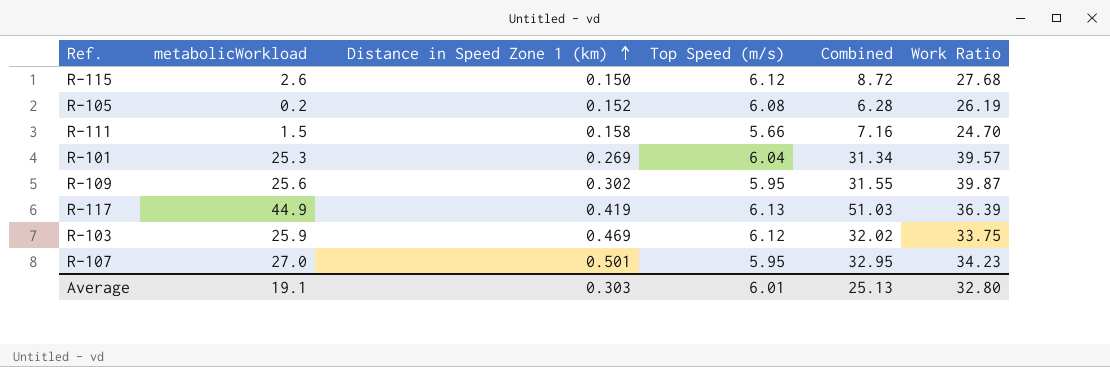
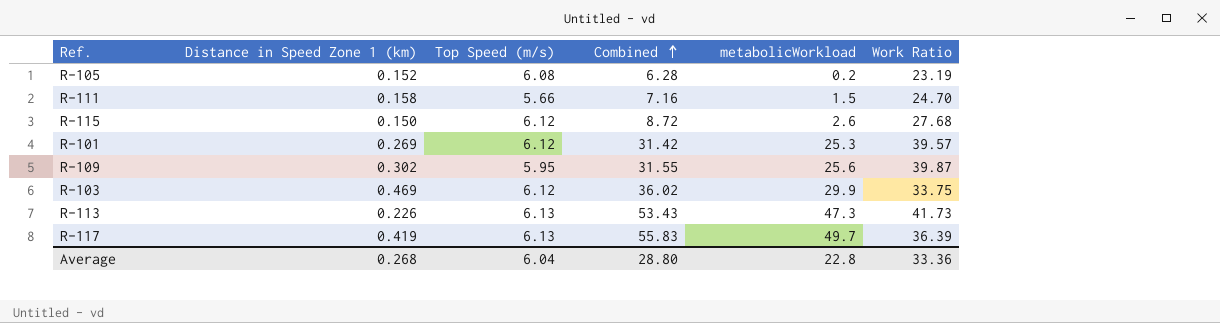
row order: Distance in Speed Zone 1 (km) ascending -> Combined ascending
column metabolicWorkload | position: 2 -> 5
row R-107: 27.0 | 0.501 | 5.95 | 32.95 | 34.23 -> none
R-105 | Work Ratio: 26.19 -> 23.19
R-101 | Top Speed (m/s): 6.04 -> 6.12
R-101 | Combined: 31.34 -> 31.42
R-103 | Combined: 32.02 -> 36.02
R-103 | metabolicWorkload: 25.9 -> 29.9
row R-113: none -> 0.226 | 6.13 | 53.43 | 47.3 | 41.73
R-117 | Combined: 51.03 -> 55.83
R-117 | metabolicWorkload: 44.9 -> 49.7
Average | Distance in Speed Zone 1 (km): 0.303 -> 0.268
Average | Top Speed (m/s): 6.01 -> 6.04
Average | Combined: 25.13 -> 28.80
Average | metabolicWorkload: 19.1 -> 22.8
Average | Work Ratio: 32.80 -> 33.36

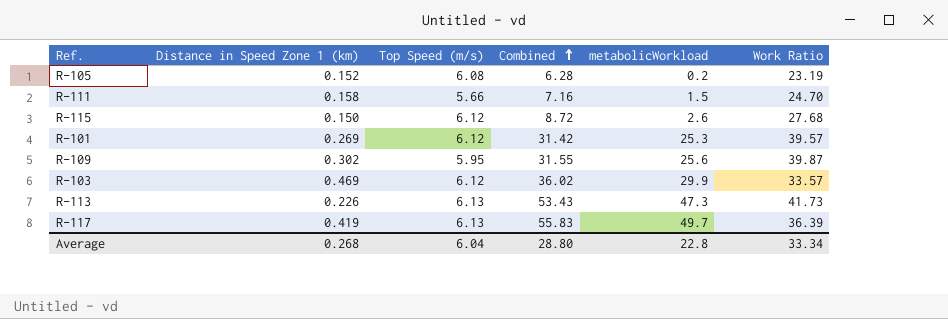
R-103 | Work Ratio: 33.75 -> 33.57
Average | Work Ratio: 33.36 -> 33.34

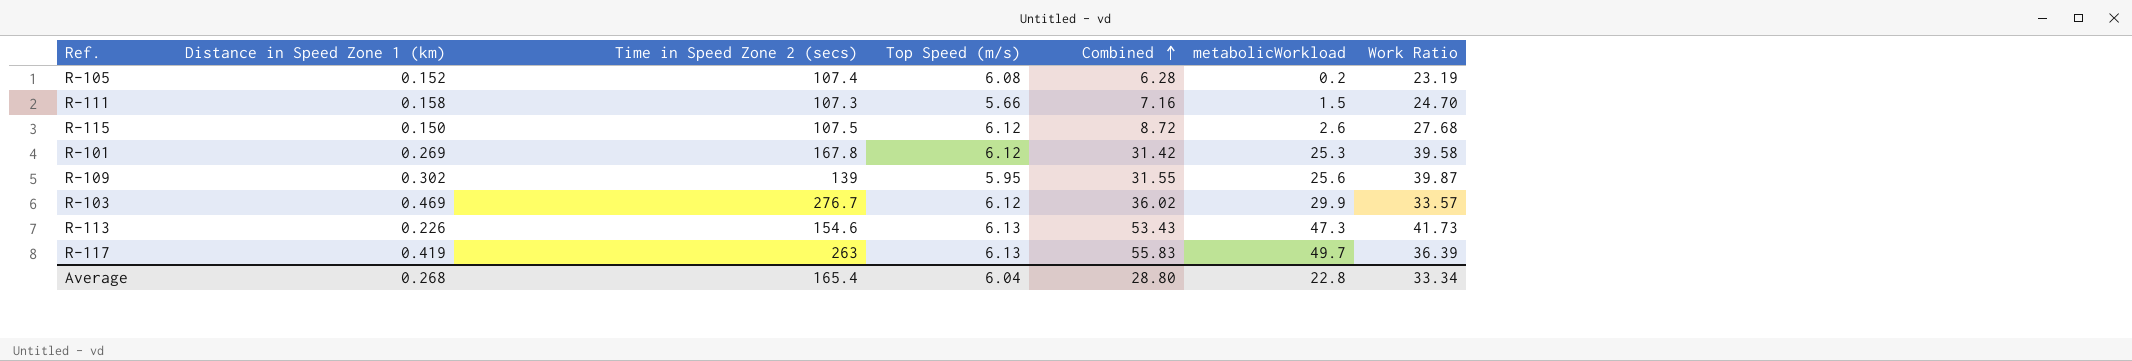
column Time in Speed Zone 2 (secs) | position: none -> 3
R-101 | Work Ratio: 39.57 -> 39.58

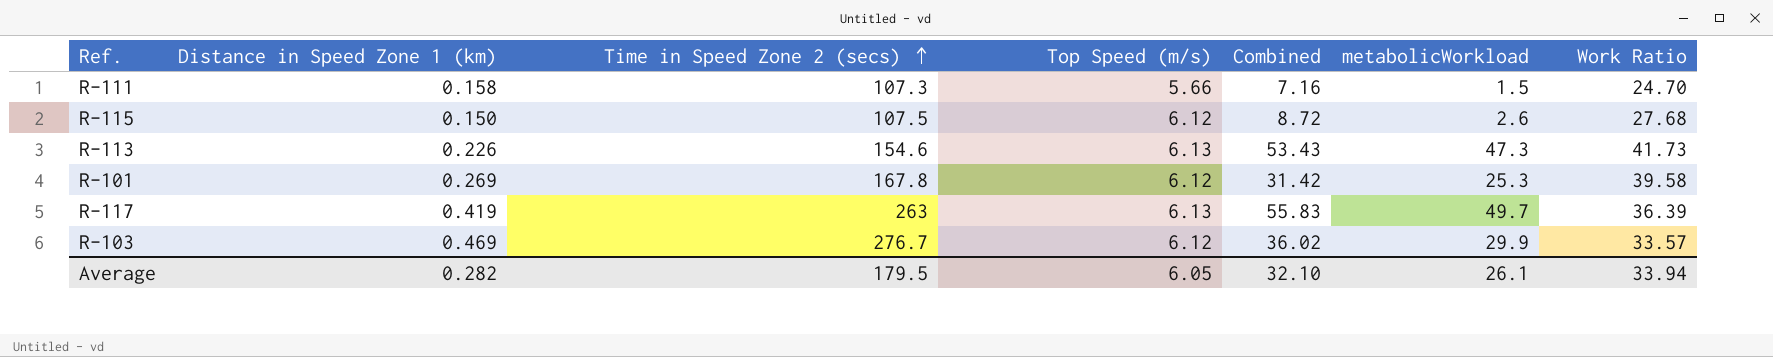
row order: Combined ascending -> Time in Speed Zone 2 (secs) ascending
row R-105: 0.152 | 107.4 | 6.08 | 6.28 | 0.2 | 23.19 -> none
row R-109: 0.302 | 139 | 5.95 | 31.55 | 25.6 | 39.87 -> none
Average | Distance in Speed Zone 1 (km): 0.268 -> 0.282
Average | Time in Speed Zone 2 (secs): 165.4 -> 179.5
Average | Top Speed (m/s): 6.04 -> 6.05
Average | Combined: 28.80 -> 32.10
Average | metabolicWorkload: 22.8 -> 26.1
Average | Work Ratio: 33.34 -> 33.94

